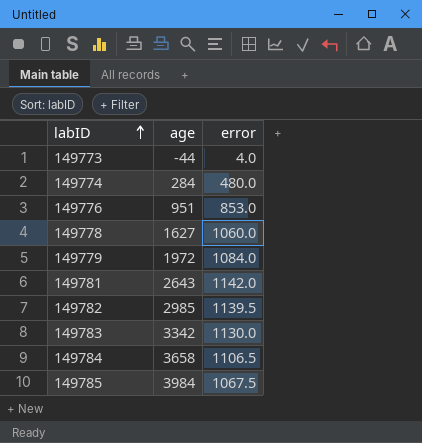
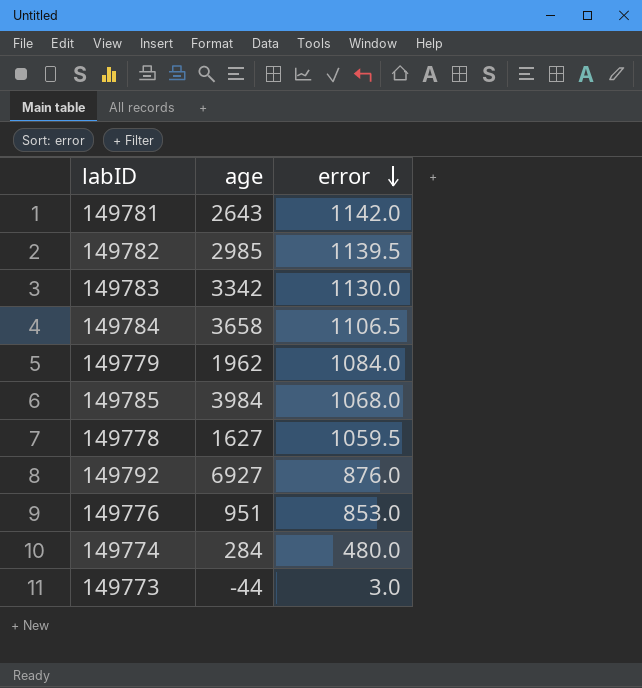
row order: labID ascending -> error descending
149779 | age: 1972 -> 1962
149785 | error: 1067.5 -> 1068.0
149778 | error: 1060.0 -> 1059.5
row 149792: none -> 6927 | 876.0
149773 | error: 4.0 -> 3.0

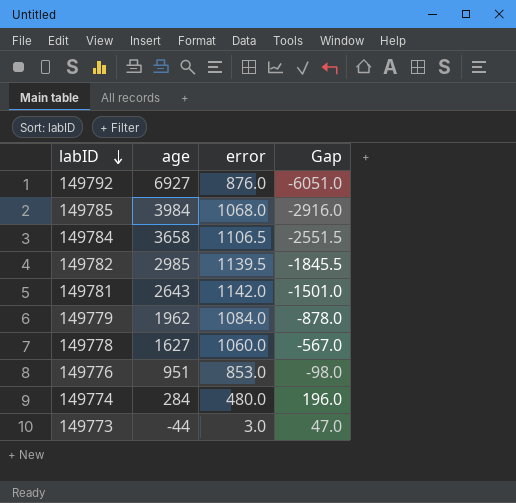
row order: error descending -> labID descending
column Gap | formula: none -> [error] - [age]
row 149783: 3342 | 1130.0 -> none
149778 | error: 1059.5 -> 1060.0

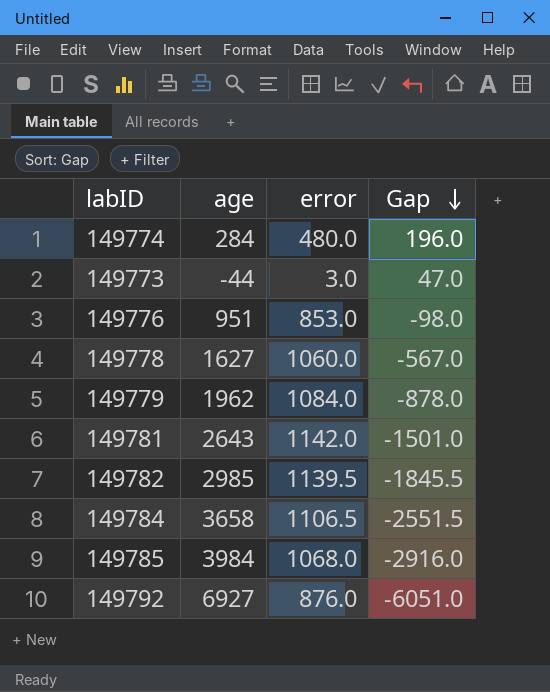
row order: labID descending -> Gap descending

